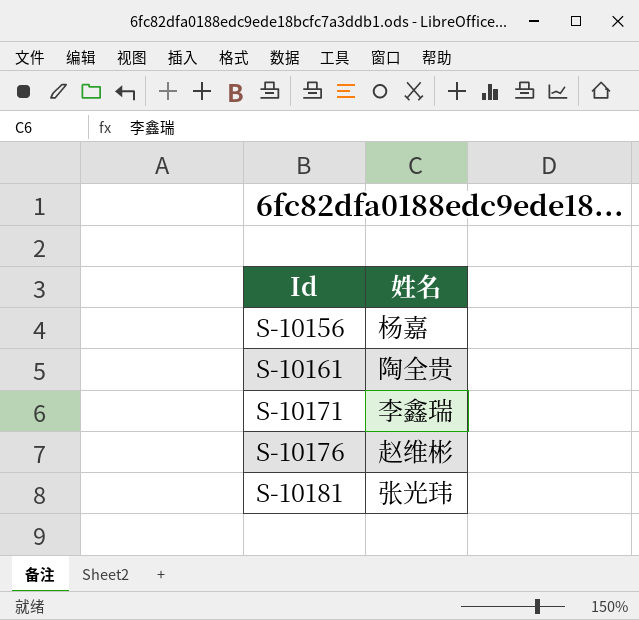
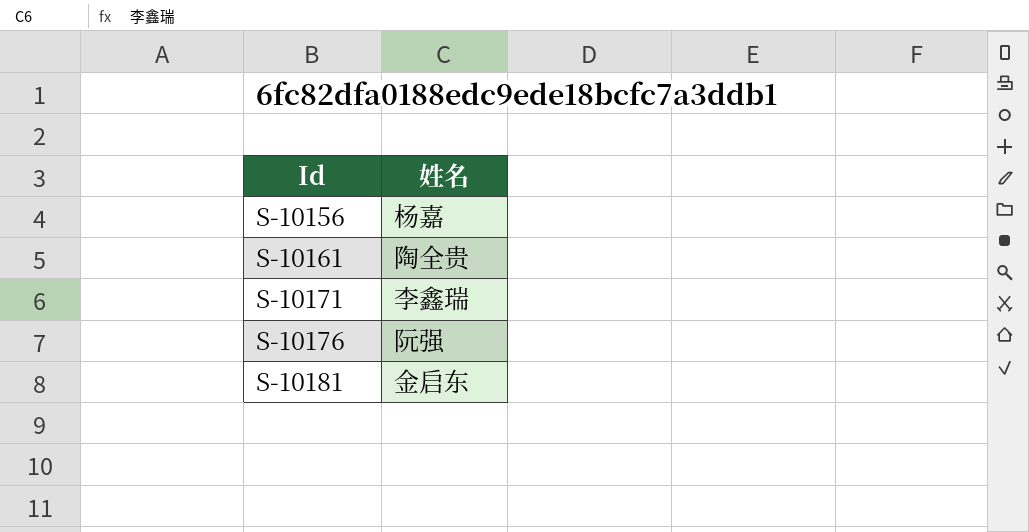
S-10176 | 姓名: 赵维彬 -> 阮强
S-10181 | 姓名: 张光玮 -> 金启东

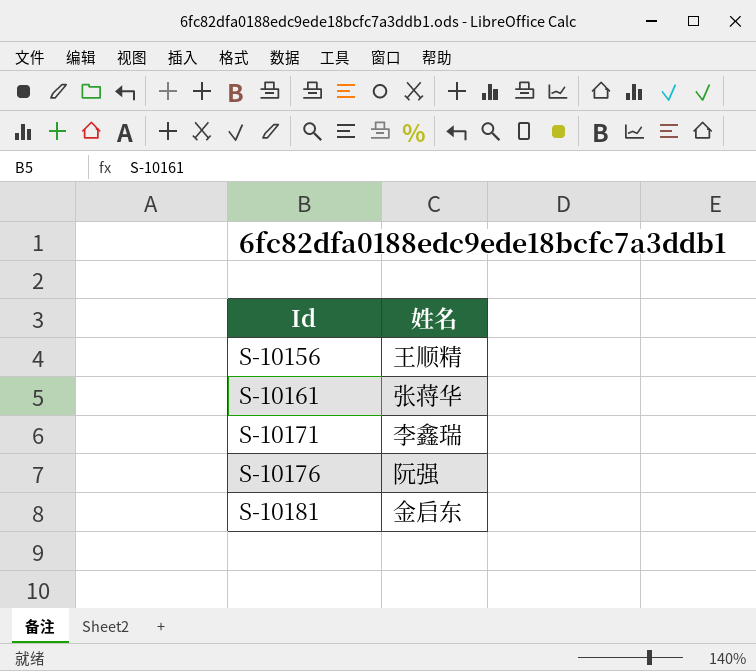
S-10156 | 姓名: 杨嘉 -> 王顺精
S-10161 | 姓名: 陶全贵 -> 张蒋华

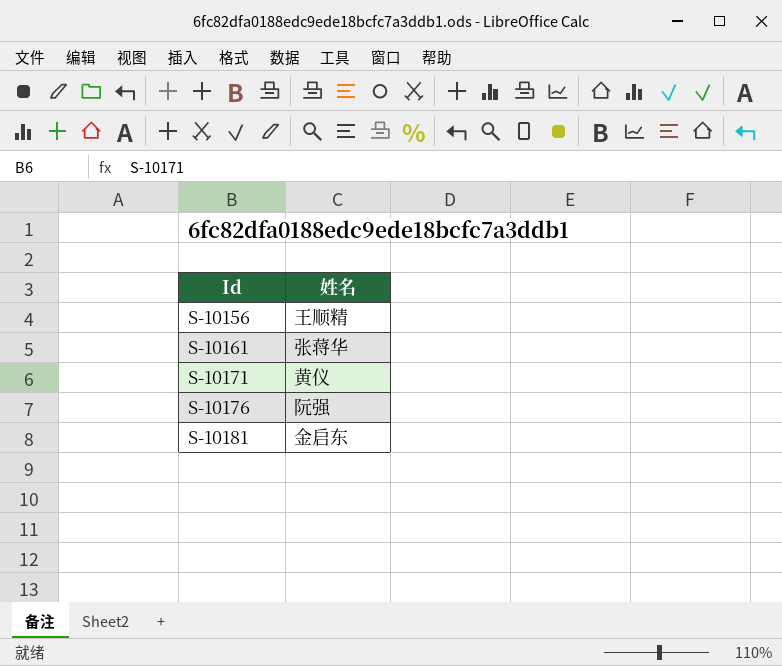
S-10171 | 姓名: 李鑫瑞 -> 黄仪

